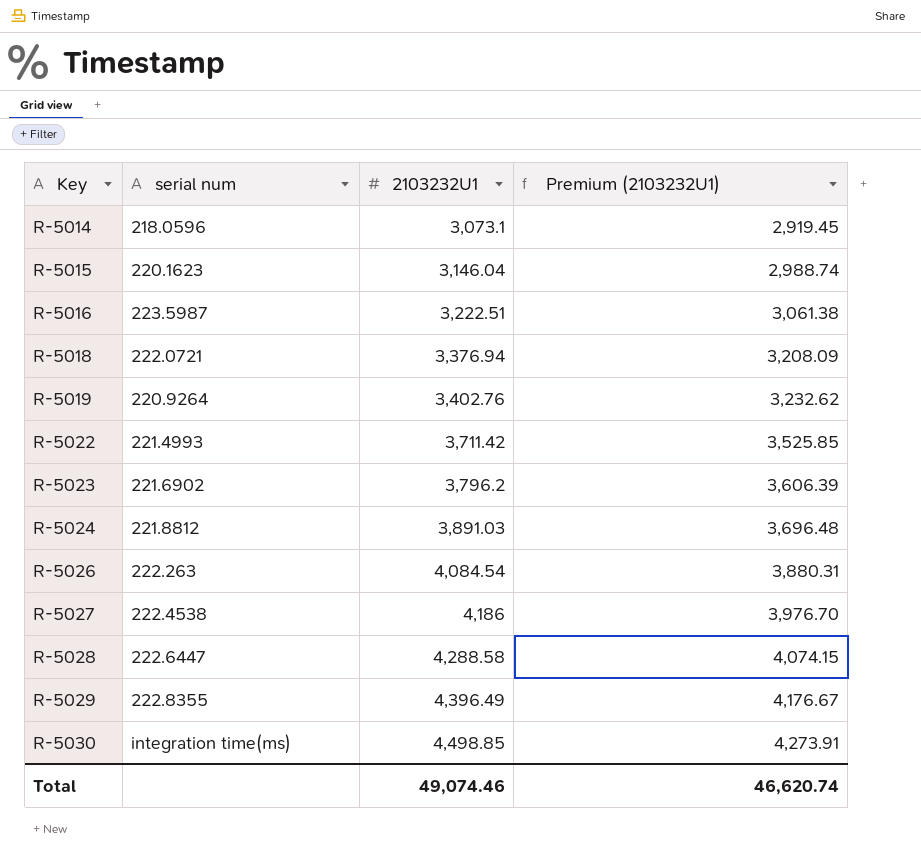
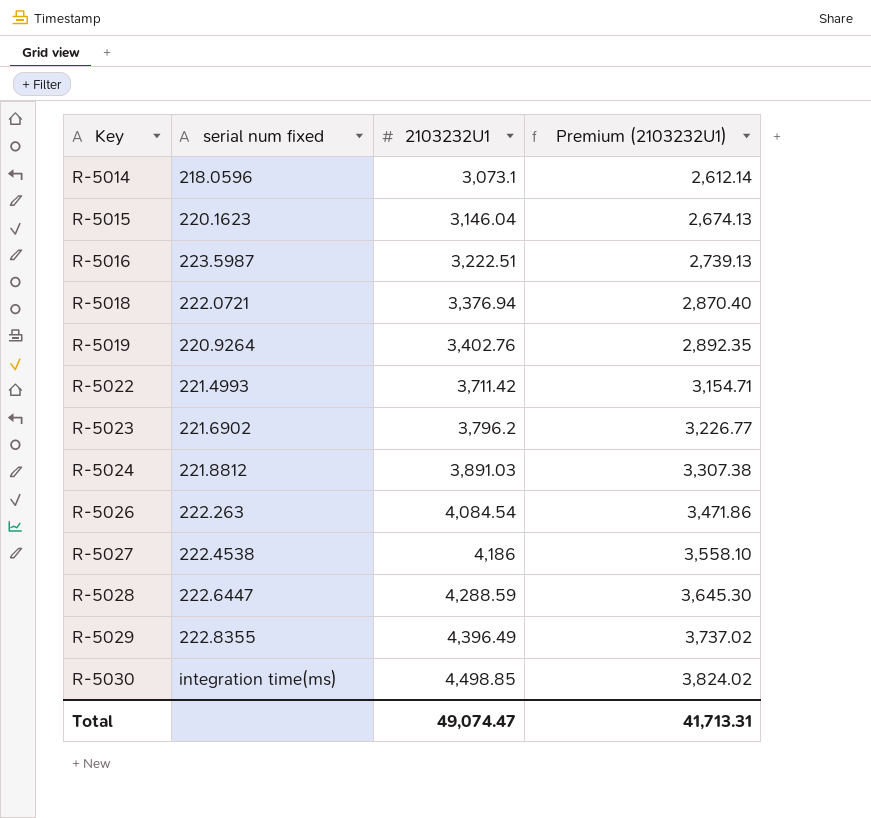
column name: serial num -> serial num fixed
column Premium (2103232U1) | formula: [2103232U1] * 0.95 -> [2103232U1] * 0.85
R-5028 | 2103232U1: 4,288.58 -> 4,288.59
Total | 2103232U1: 49,074.46 -> 49,074.47
Total | Premium (2103232U1): 46,620.74 -> 41,713.31

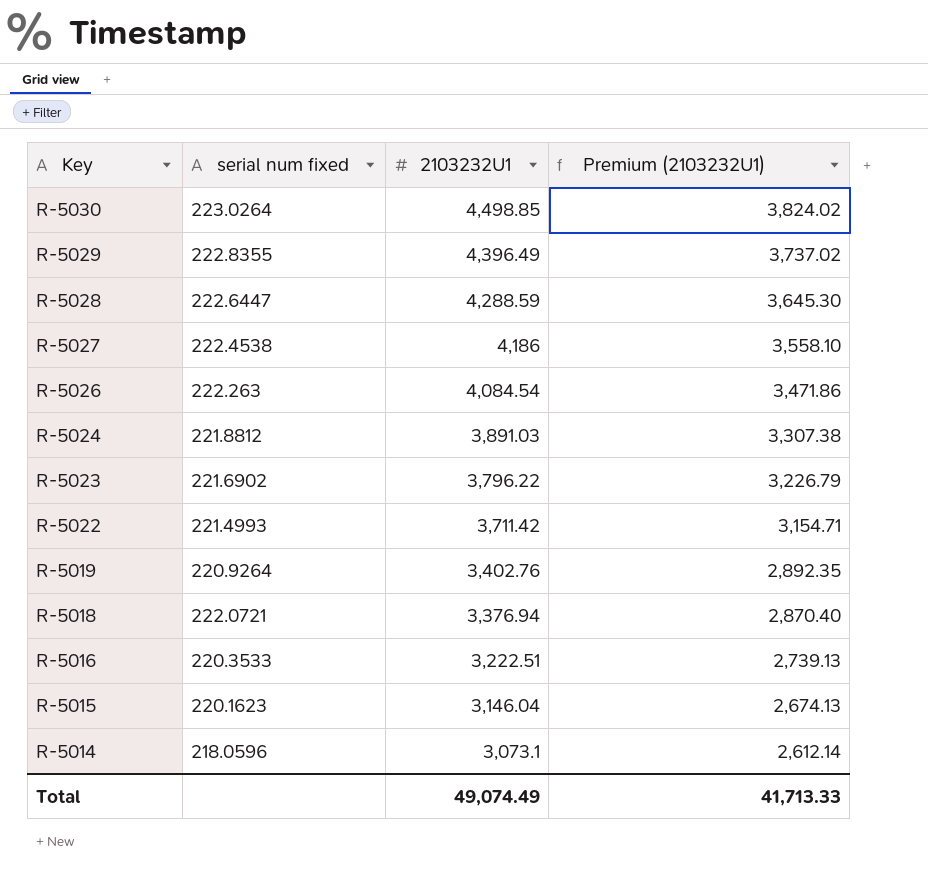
row order: Key ascending -> Key descending
R-5030 | serial num fixed: integration time(ms) -> 223.0264
R-5023 | 2103232U1: 3,796.2 -> 3,796.22
R-5023 | Premium (2103232U1): 3,226.77 -> 3,226.79
R-5016 | serial num fixed: 223.5987 -> 220.3533
Total | 2103232U1: 49,074.47 -> 49,074.49
Total | Premium (2103232U1): 41,713.31 -> 41,713.33

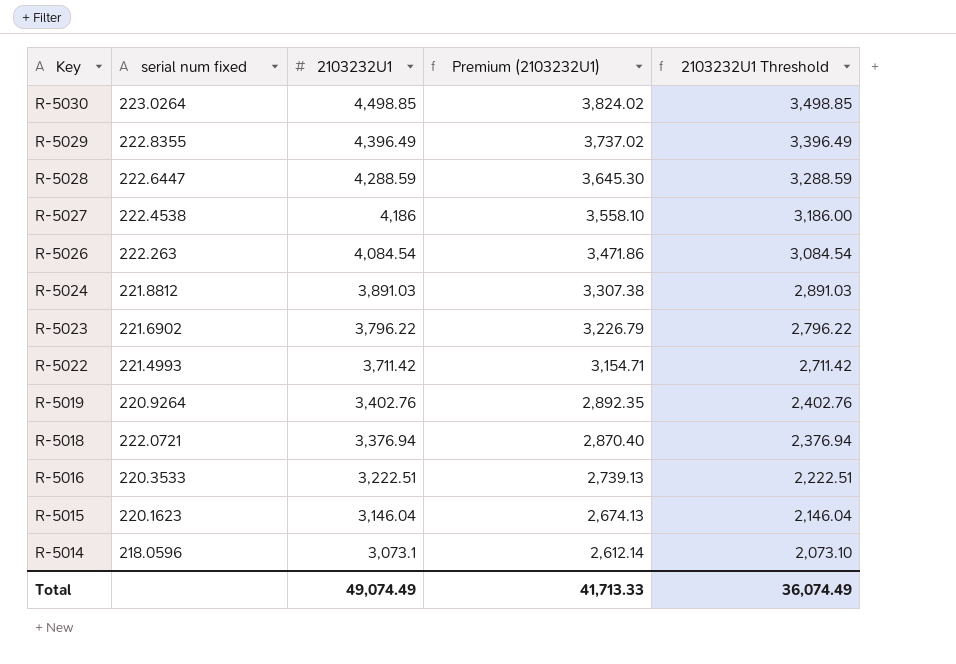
column 2103232U1 Threshold | formula: none -> [2103232U1] - 1000

